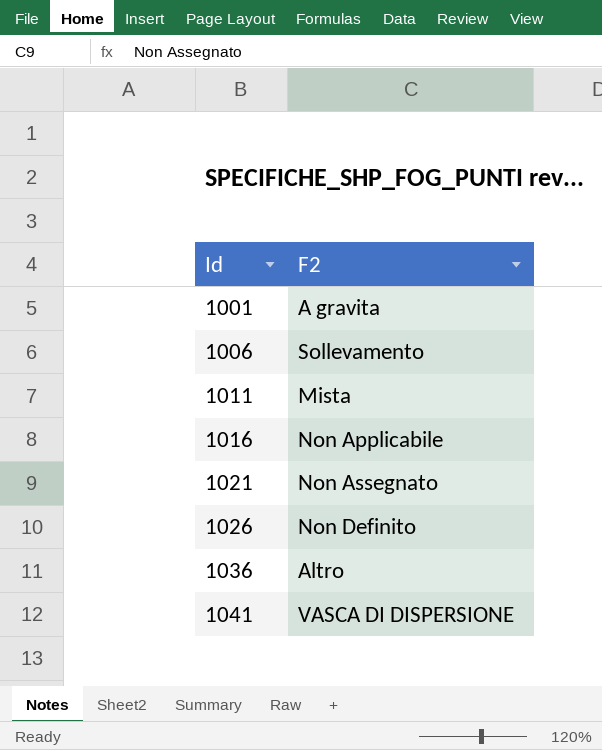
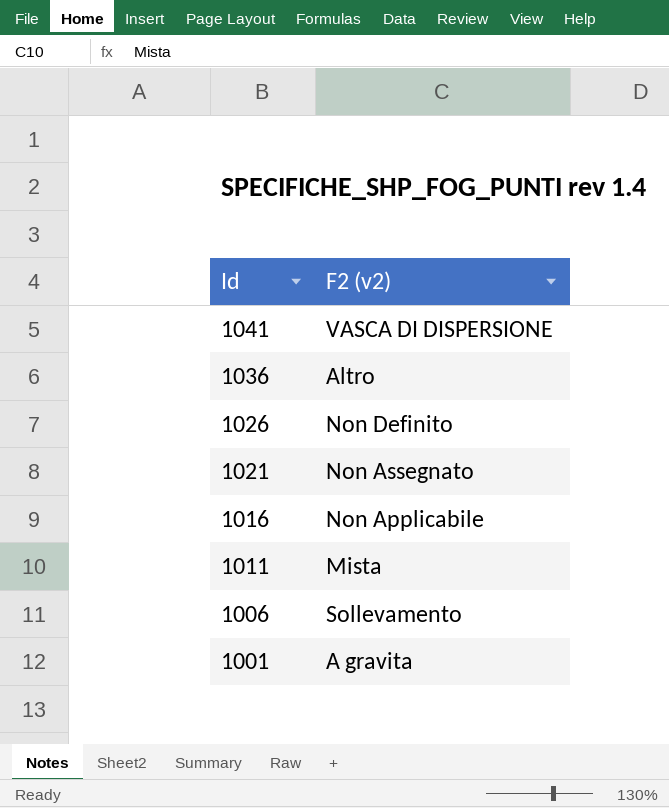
row order: Id ascending -> Id descending
column name: F2 -> F2 (v2)

